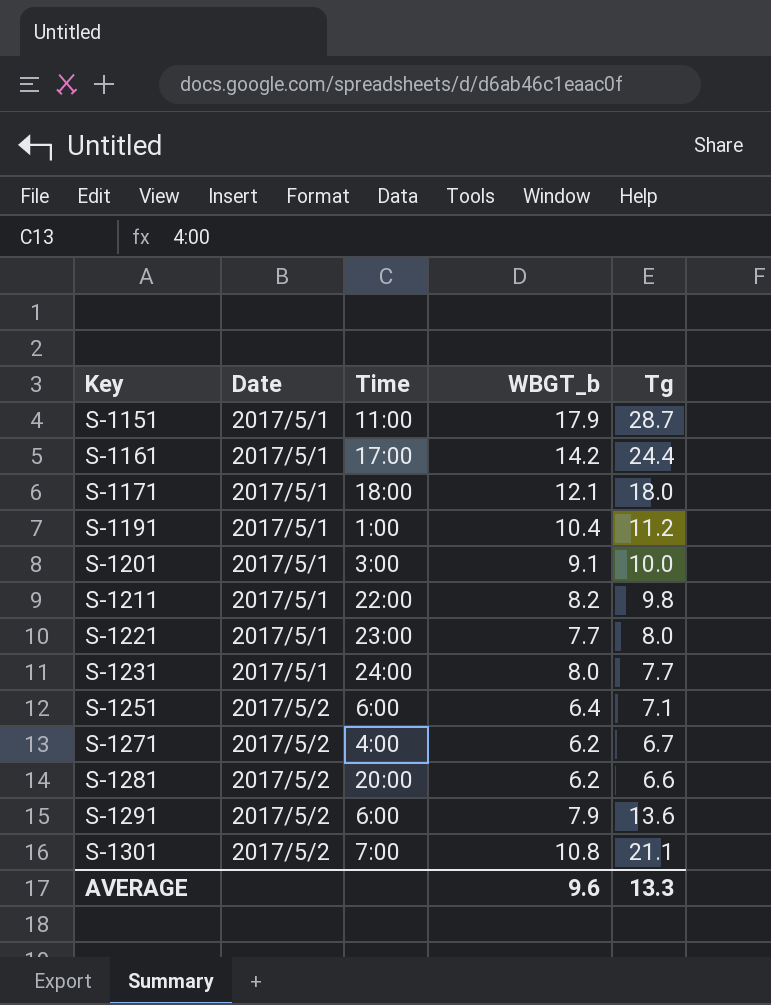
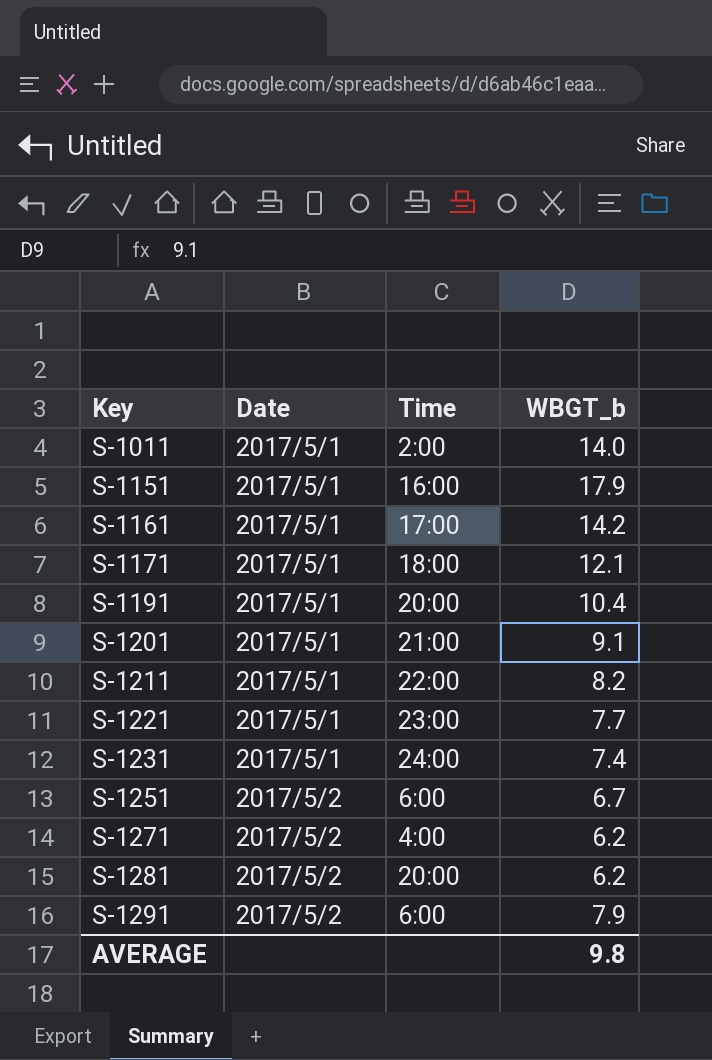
column Tg | position: 5 -> none
row S-1301: 2017/5/2 | 7:00 | 10.8 | 21.1 -> none
row S-1011: none -> 2017/5/1 | 2:00 | 14.0
S-1151 | Time: 11:00 -> 16:00
S-1191 | Time: 1:00 -> 20:00
S-1201 | Time: 3:00 -> 21:00
S-1231 | WBGT_b: 8.0 -> 7.4
S-1251 | WBGT_b: 6.4 -> 6.7
AVERAGE | WBGT_b: 9.6 -> 9.8

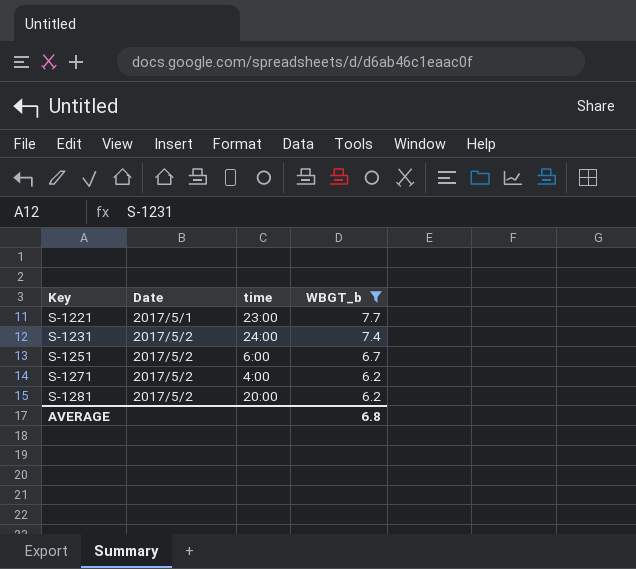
filter: none -> WBGT_b <= 7.7
column name: Time -> time
S-1231 | Date: 2017/5/1 -> 2017/5/2
AVERAGE | WBGT_b: 9.8 -> 6.8

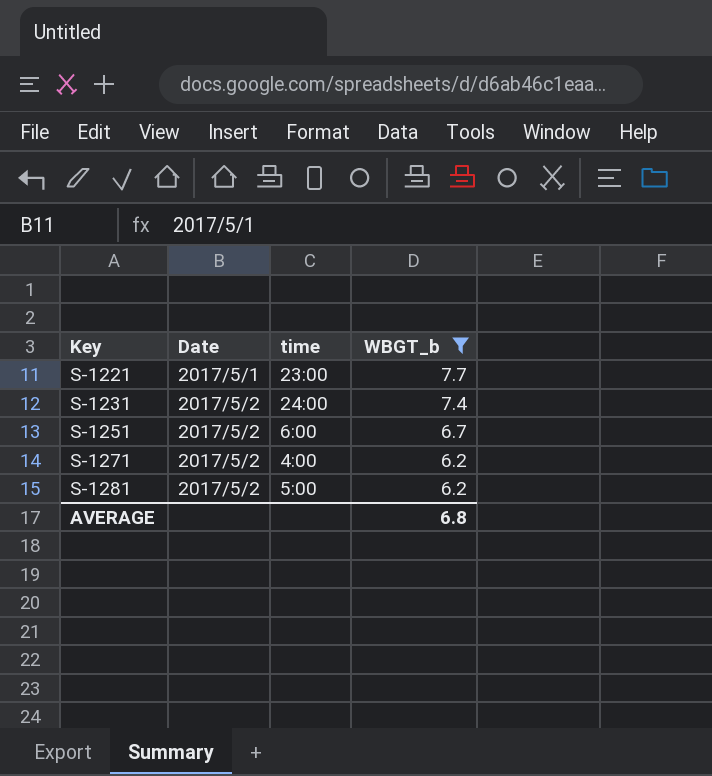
S-1281 | time: 20:00 -> 5:00

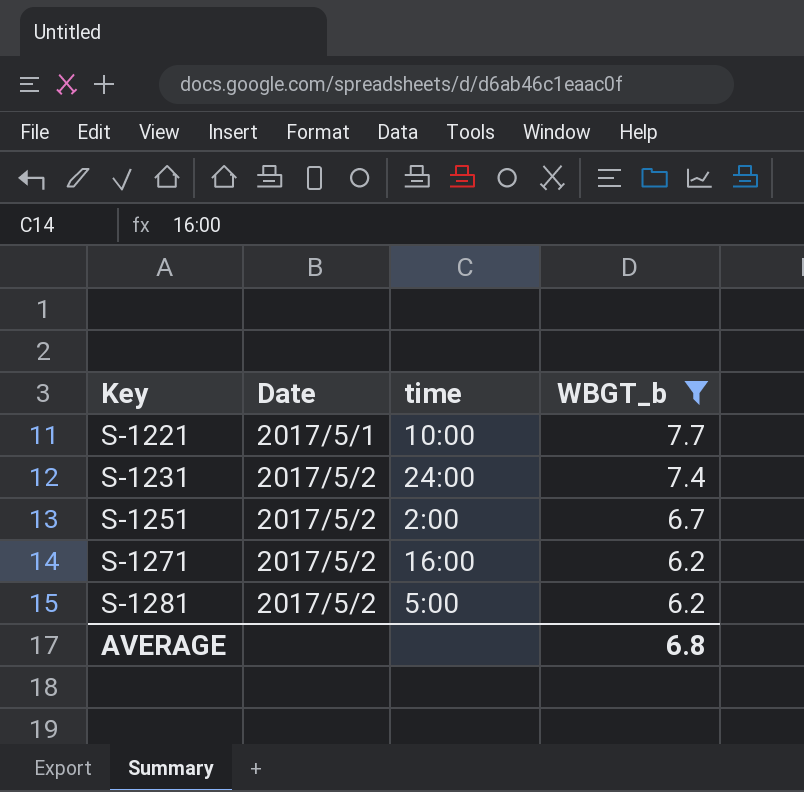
S-1221 | time: 23:00 -> 10:00
S-1251 | time: 6:00 -> 2:00
S-1271 | time: 4:00 -> 16:00

